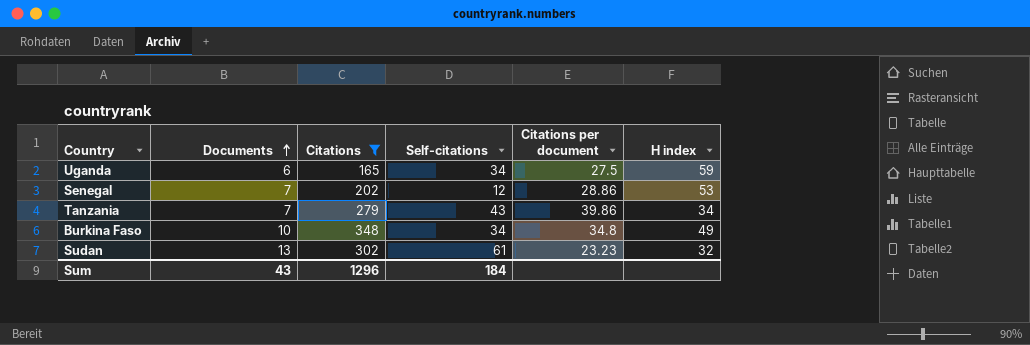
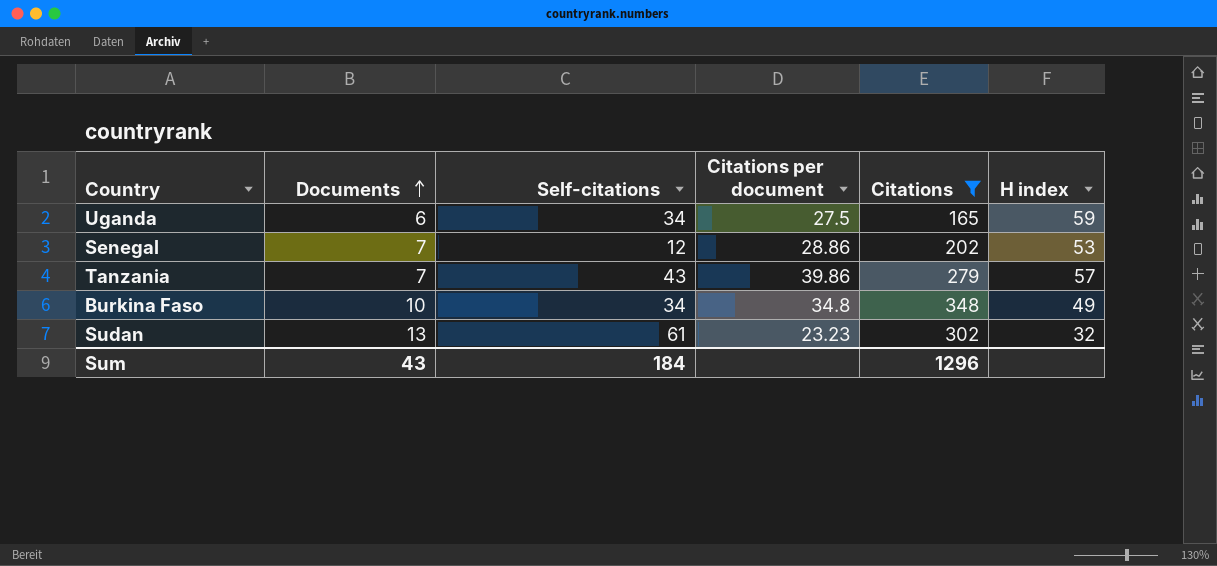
column Citations | position: 3 -> 5
Tanzania | H index: 34 -> 57

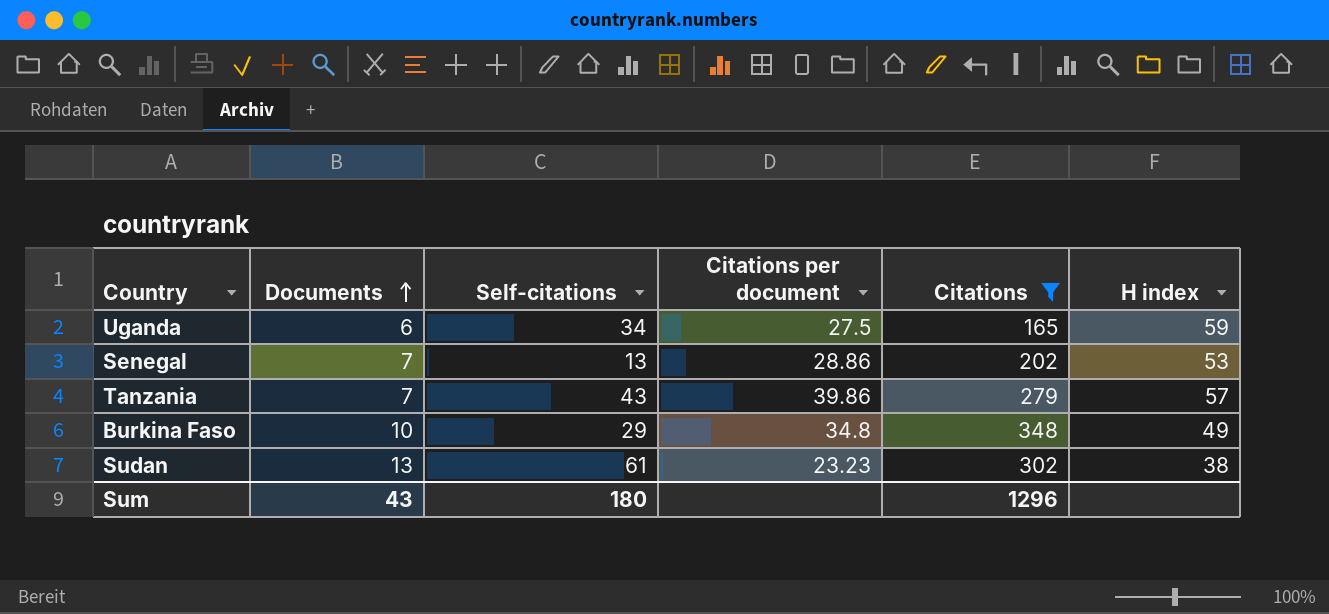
Senegal | Self-citations: 12 -> 13
Burkina Faso | Self-citations: 34 -> 29
Sudan | H index: 32 -> 38
Sum | Self-citations: 184 -> 180

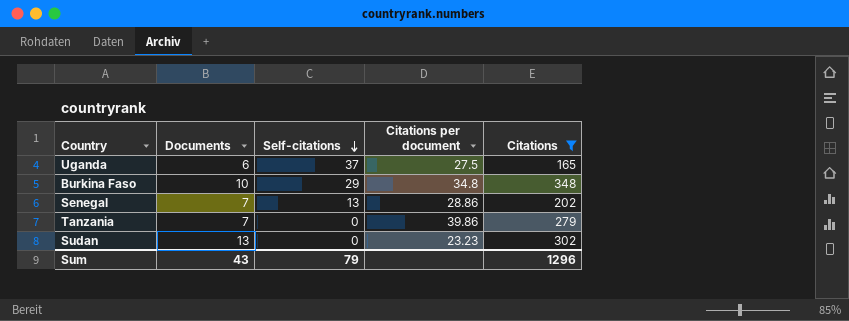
row order: Documents ascending -> Self-citations descending
column H index | position: 6 -> none
Uganda | Self-citations: 34 -> 37
Tanzania | Self-citations: 43 -> 0
Sudan | Self-citations: 61 -> 0
Sum | Self-citations: 180 -> 79

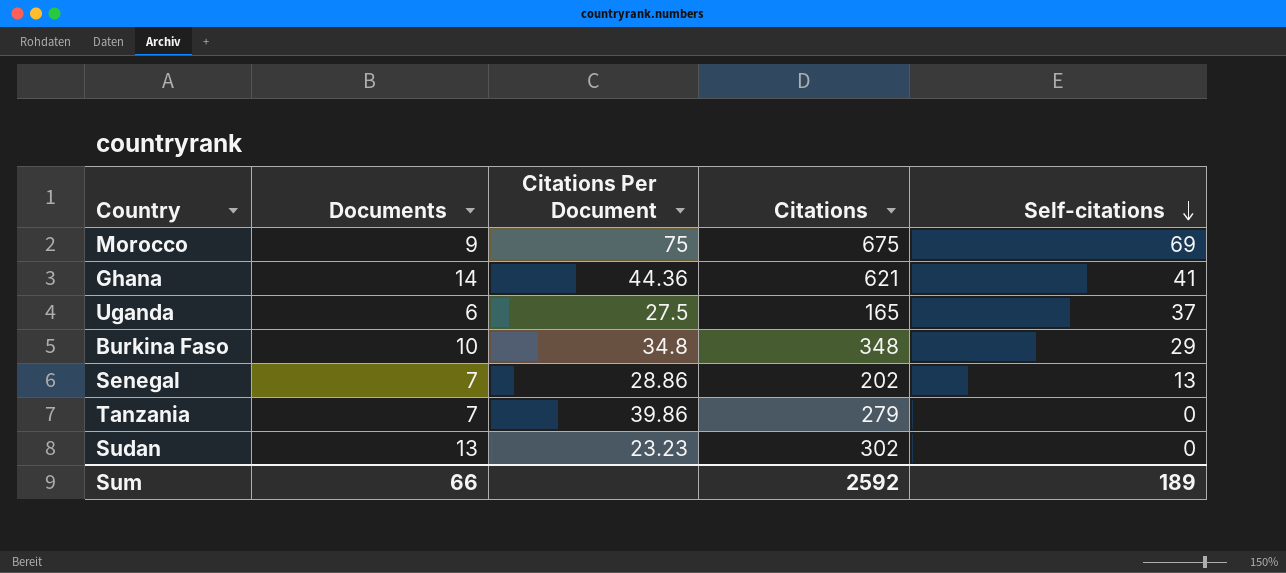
filter: Citations <= 348 -> none
column name: Citations per document -> Citations Per Document
column Self-citations | position: 3 -> 5
Sum | Documents: 43 -> 66
Sum | Citations: 1296 -> 2592
Sum | Self-citations: 79 -> 189

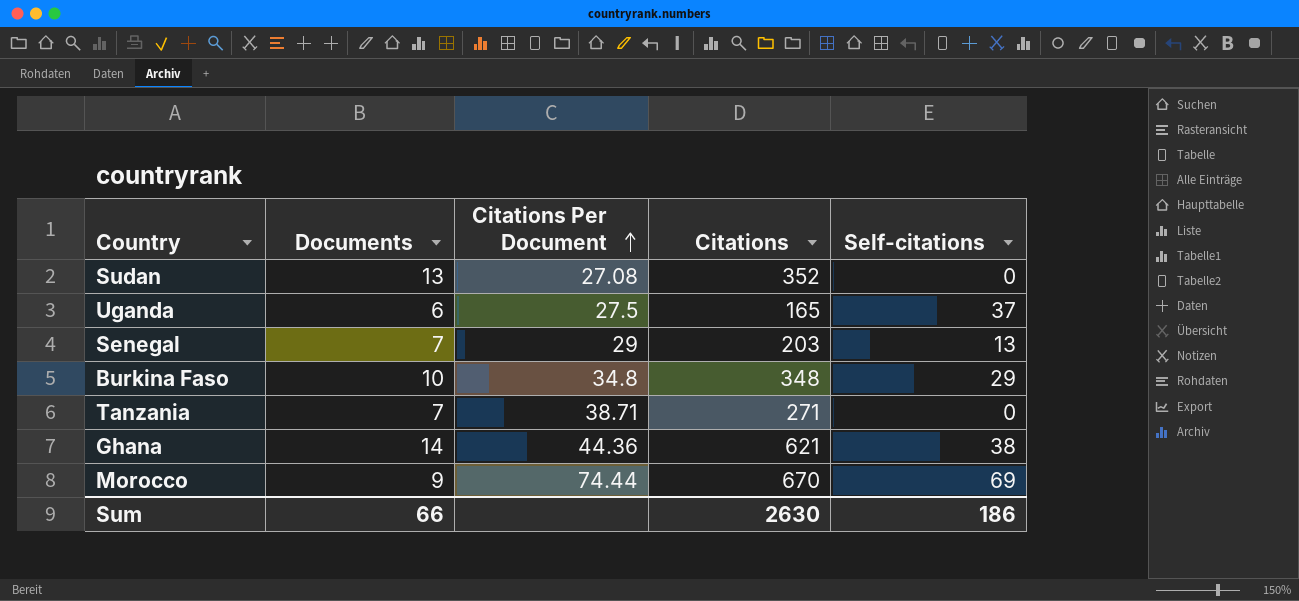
row order: Self-citations descending -> Citations Per Document ascending
Sudan | Citations Per Document: 23.23 -> 27.08
Sudan | Citations: 302 -> 352
Senegal | Citations Per Document: 28.86 -> 29
Senegal | Citations: 202 -> 203
Tanzania | Citations Per Document: 39.86 -> 38.71
Tanzania | Citations: 279 -> 271
Ghana | Self-citations: 41 -> 38
Morocco | Citations Per Document: 75 -> 74.44
Morocco | Citations: 675 -> 670
Sum | Citations: 2592 -> 2630
Sum | Self-citations: 189 -> 186

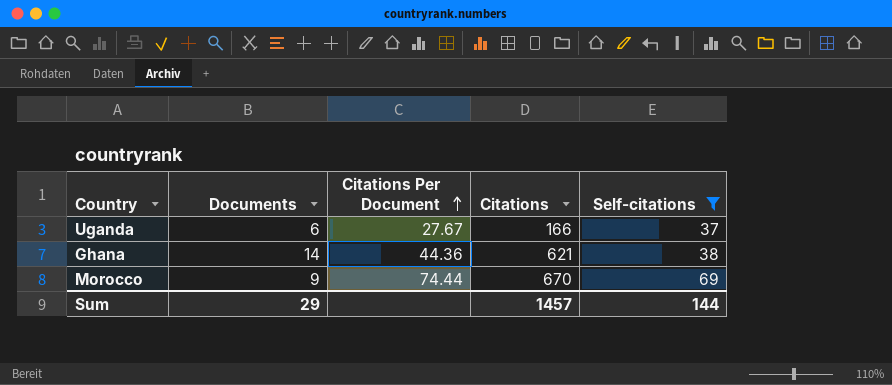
filter: none -> Self-citations >= 37
Uganda | Citations Per Document: 27.5 -> 27.67
Uganda | Citations: 165 -> 166
Sum | Documents: 66 -> 29
Sum | Citations: 2630 -> 1457
Sum | Self-citations: 186 -> 144

